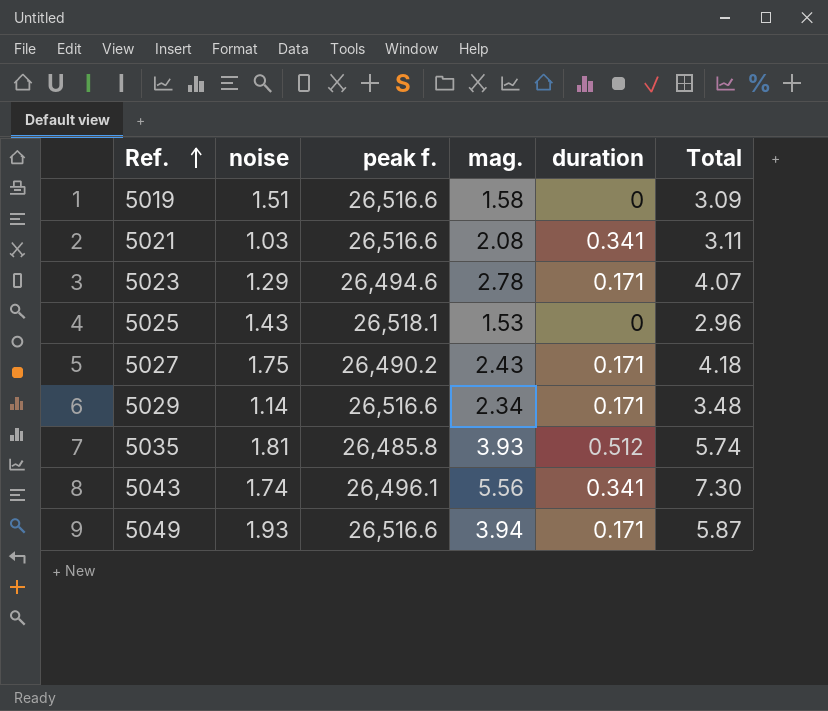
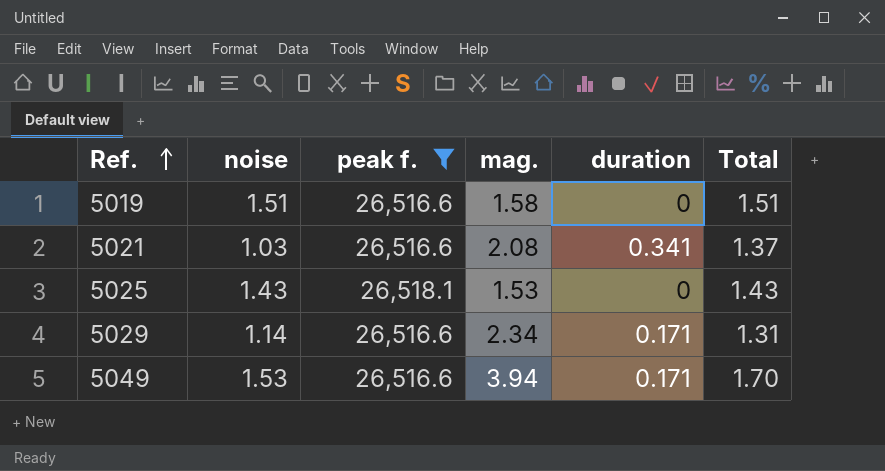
filter: none -> peak f. >= 26,516.6
column Total | formula: [noise] + [mag.] -> [noise] + [duration]
5049 | noise: 1.93 -> 1.53

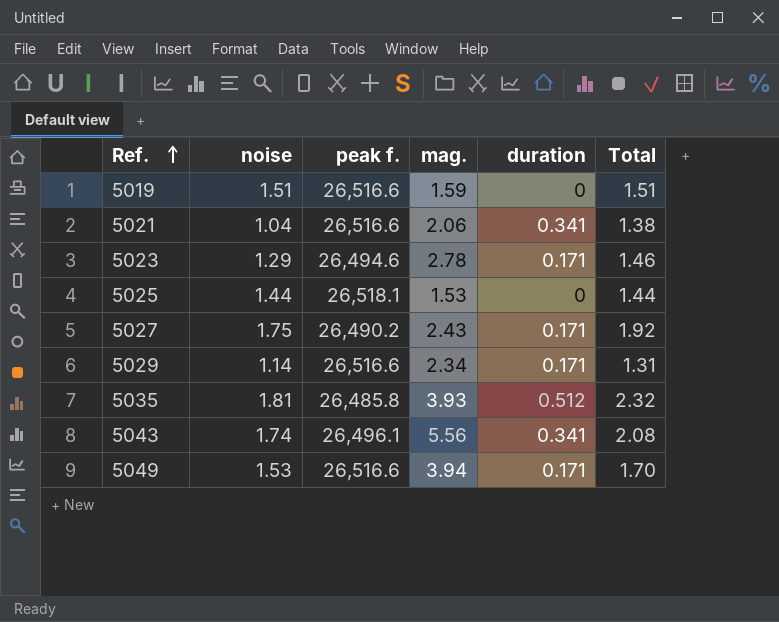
filter: peak f. >= 26,516.6 -> none
5019 | mag.: 1.58 -> 1.59
5021 | noise: 1.03 -> 1.04
5021 | mag.: 2.08 -> 2.06
5021 | Total: 1.37 -> 1.38
5025 | noise: 1.43 -> 1.44
5025 | Total: 1.43 -> 1.44

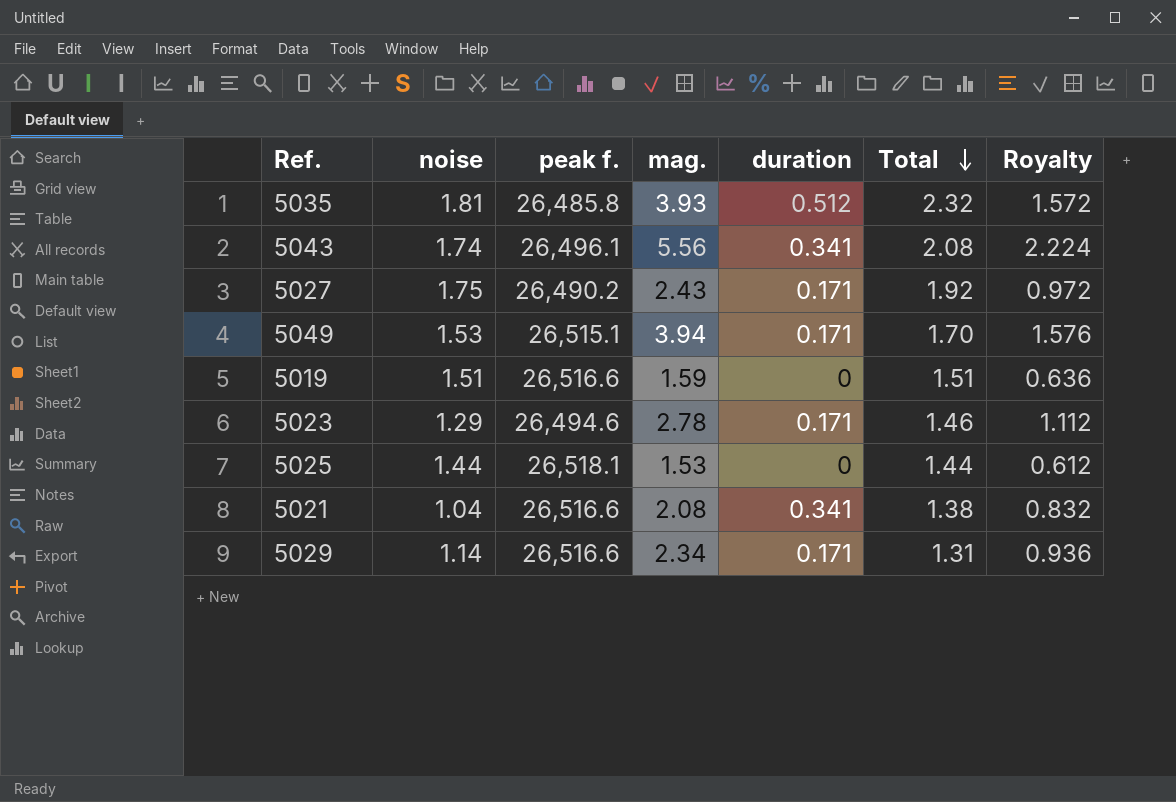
row order: Ref. ascending -> Total descending
column Royalty | formula: none -> [mag.] * 0.4
5049 | peak f.: 26,516.6 -> 26,515.1
5021 | mag.: 2.06 -> 2.08

